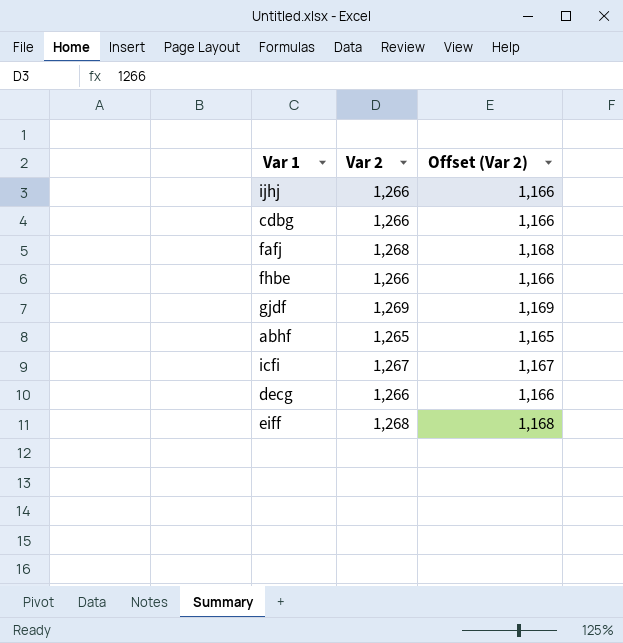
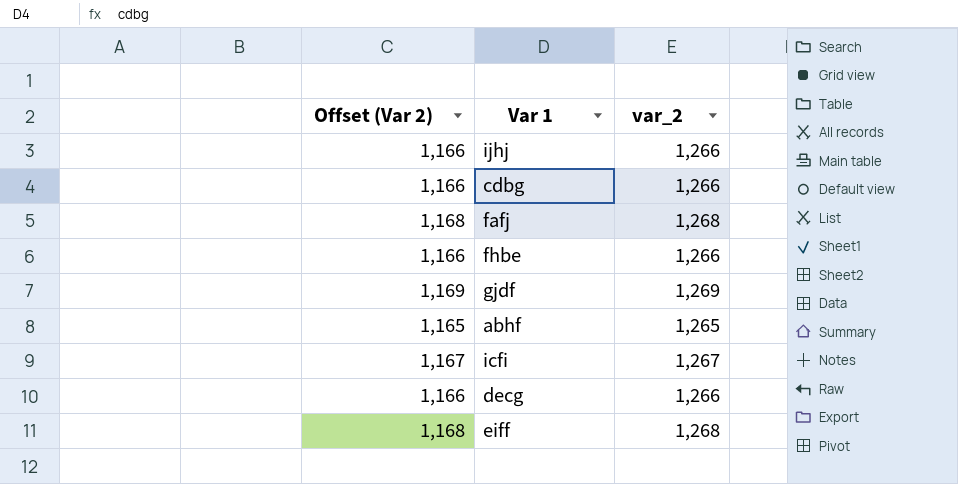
column Offset (Var 2) | position: 3 -> 1
column name: Var 2 -> var_2

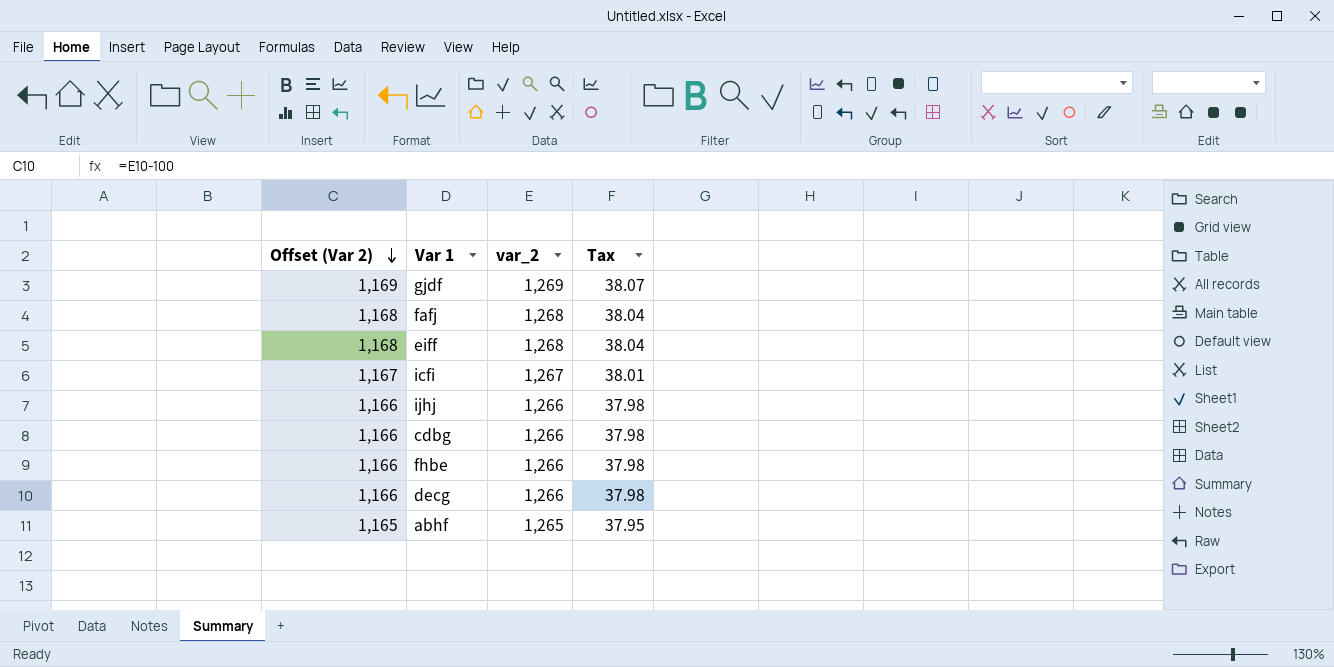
row order: none -> Offset (Var 2) descending
column Tax | formula: none -> [var_2] * 0.03

